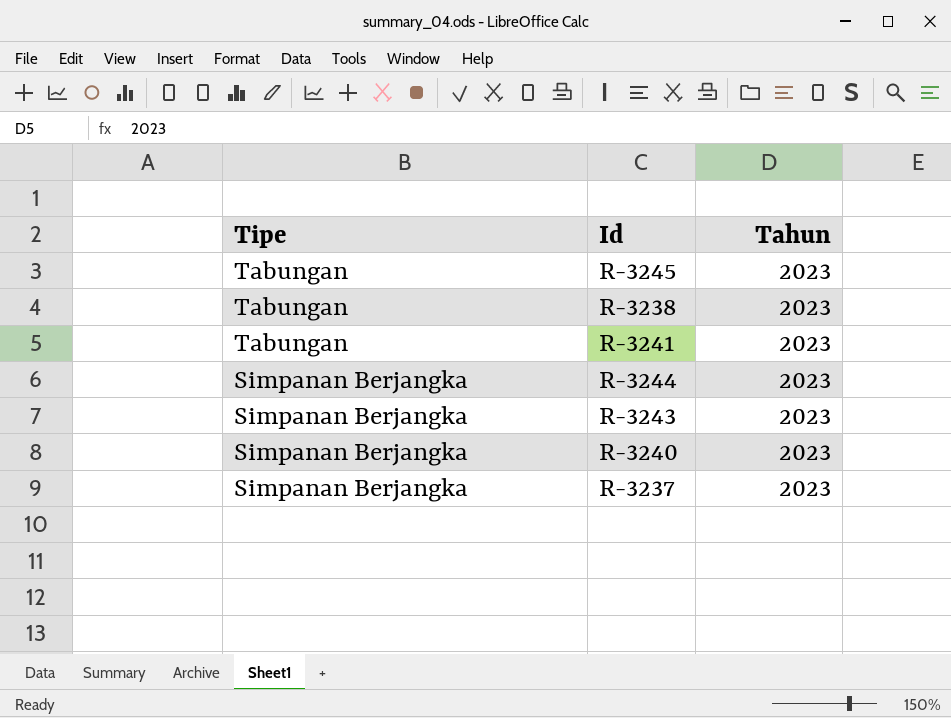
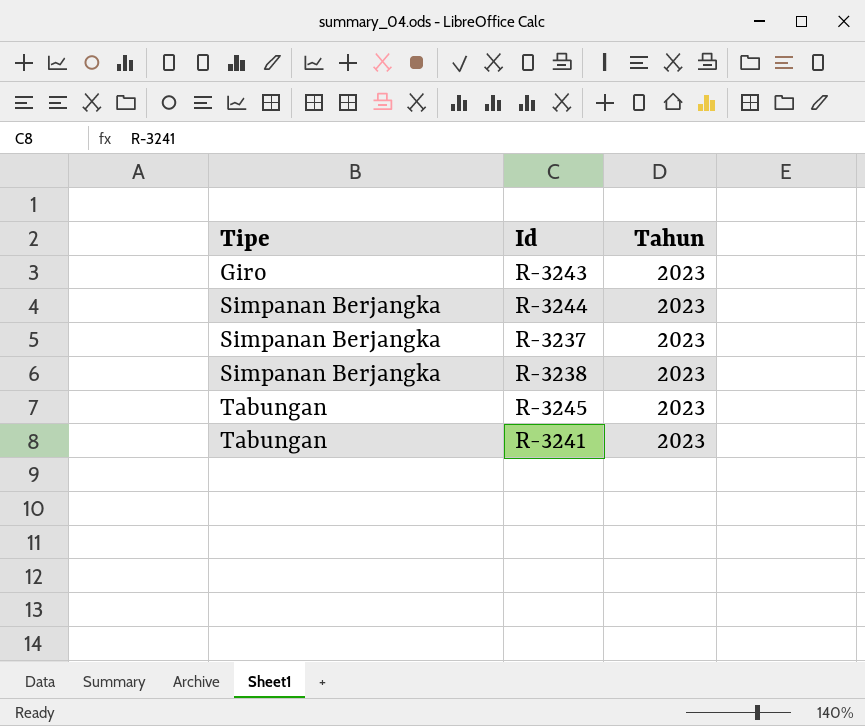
row order: Tipe descending -> Tipe ascending
row R-3240: Simpanan Berjangka | 2023 -> none
R-3243 | Tipe: Simpanan Berjangka -> Giro
R-3238 | Tipe: Tabungan -> Simpanan Berjangka

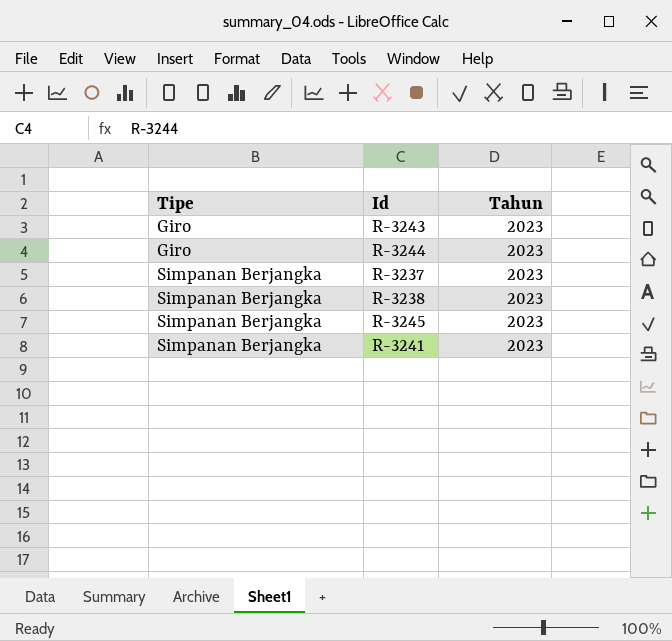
R-3244 | Tipe: Simpanan Berjangka -> Giro
R-3245 | Tipe: Tabungan -> Simpanan Berjangka
R-3241 | Tipe: Tabungan -> Simpanan Berjangka

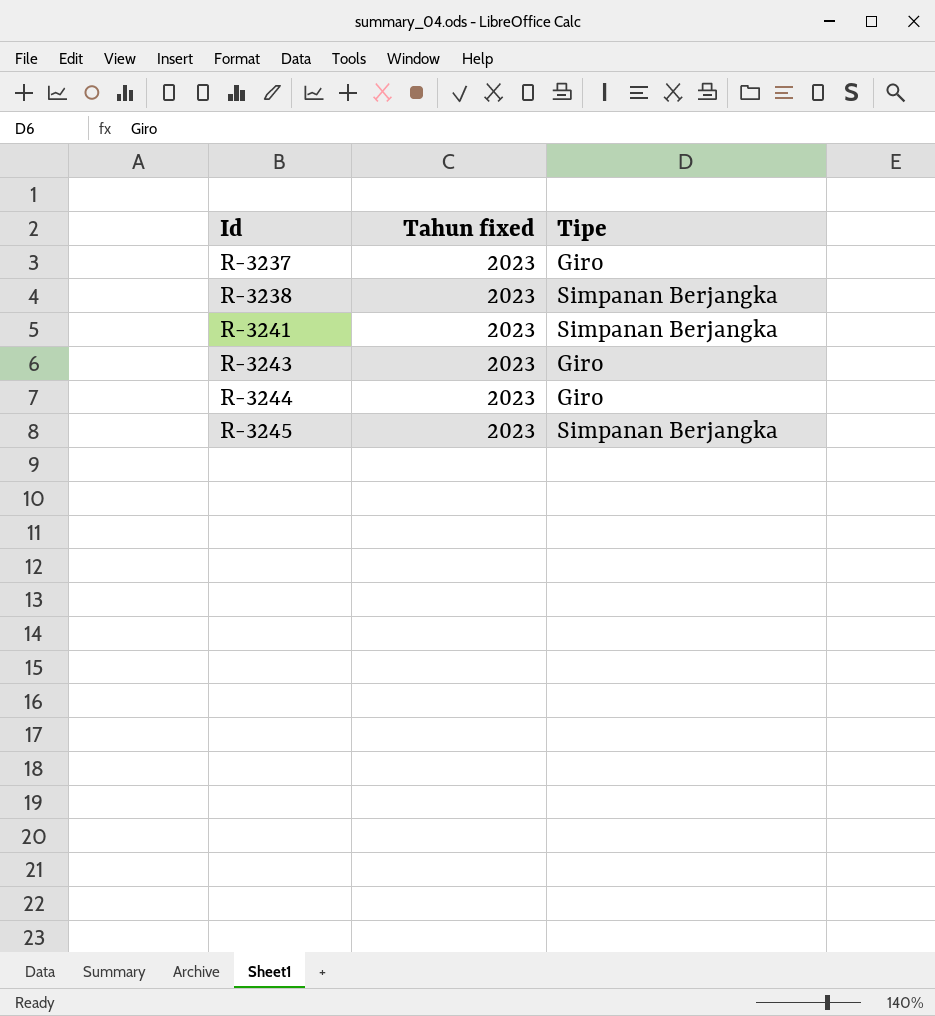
row order: Tipe ascending -> Id ascending
column name: Tahun -> Tahun fixed
column Tipe | position: 1 -> 3
R-3237 | Tipe: Simpanan Berjangka -> Giro

